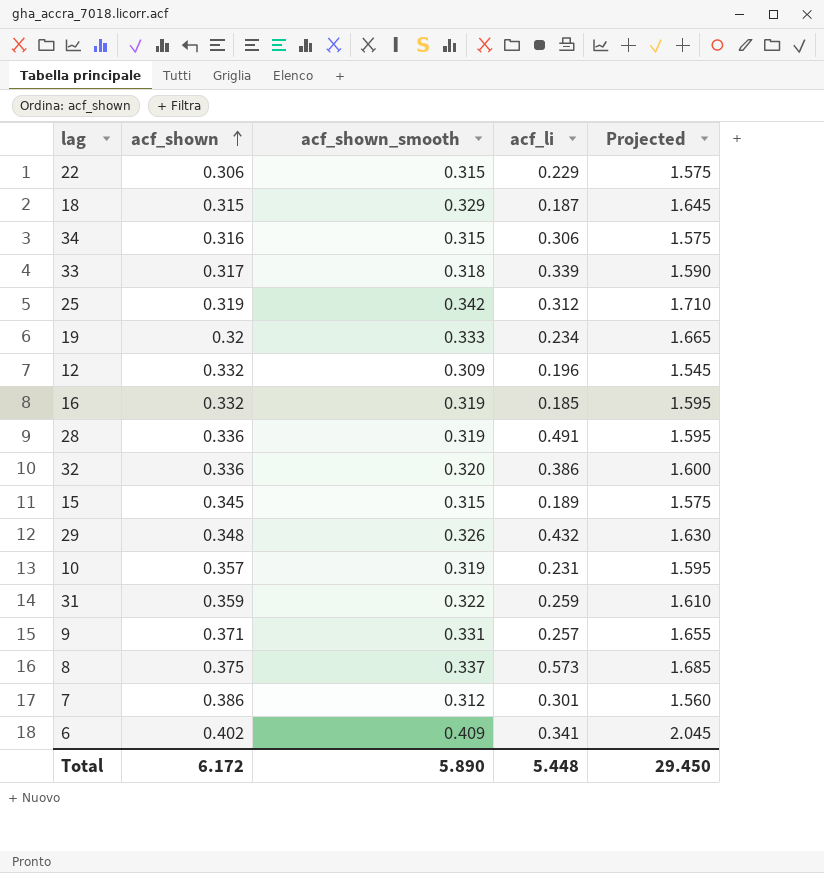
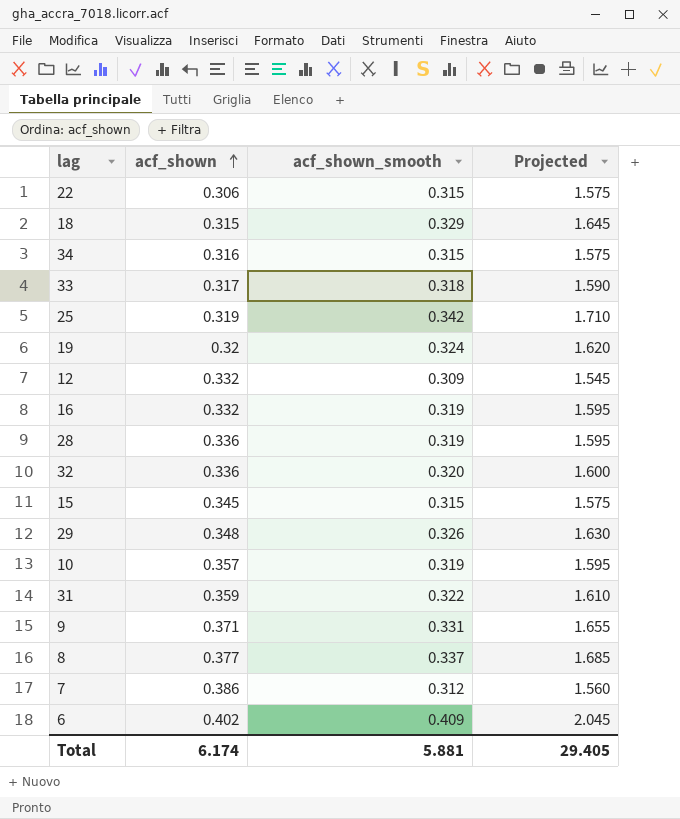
column acf_li | position: 4 -> none
19 | acf_shown_smooth: 0.333 -> 0.324
19 | Projected: 1.665 -> 1.620
8 | acf_shown: 0.375 -> 0.377
Total | acf_shown: 6.172 -> 6.174
Total | acf_shown_smooth: 5.890 -> 5.881
Total | Projected: 29.450 -> 29.405

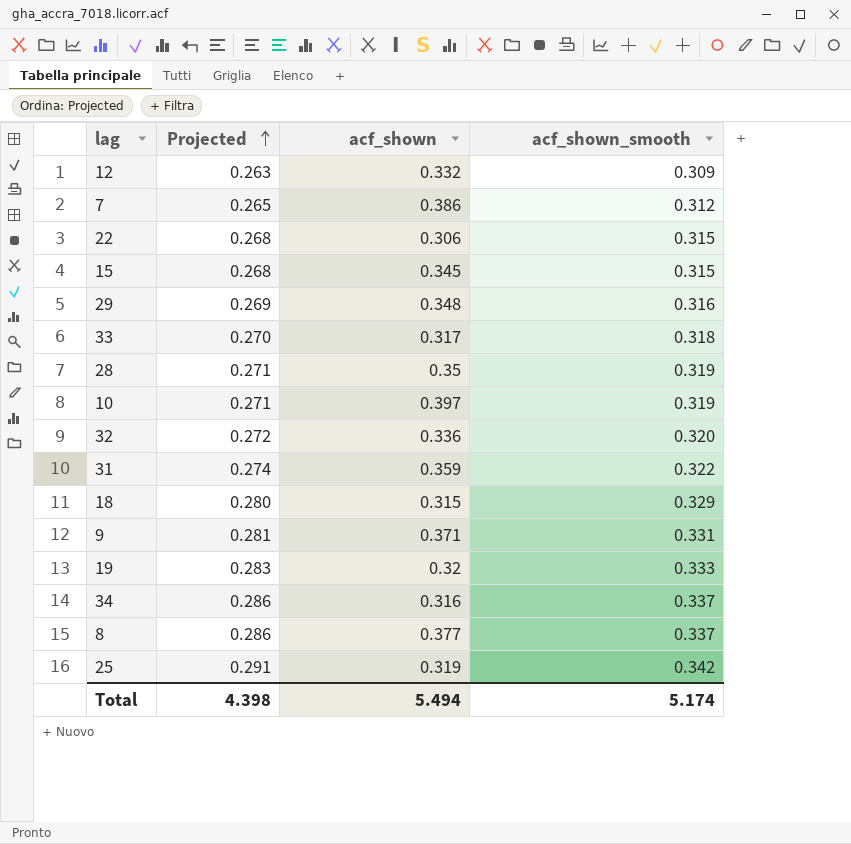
row order: acf_shown ascending -> Projected ascending
column Projected | formula: [acf_shown_smooth] * 5 -> [acf_shown_smooth] * 0.85
column Projected | position: 4 -> 2
row 16: 0.332 | 0.319 | 1.595 -> none
row 6: 0.402 | 0.409 | 2.045 -> none
29 | acf_shown_smooth: 0.326 -> 0.316
28 | acf_shown: 0.336 -> 0.35
10 | acf_shown: 0.357 -> 0.397
19 | acf_shown_smooth: 0.324 -> 0.333
34 | acf_shown_smooth: 0.315 -> 0.337
Total | Projected: 29.405 -> 4.398
Total | acf_shown: 6.174 -> 5.494
Total | acf_shown_smooth: 5.881 -> 5.174

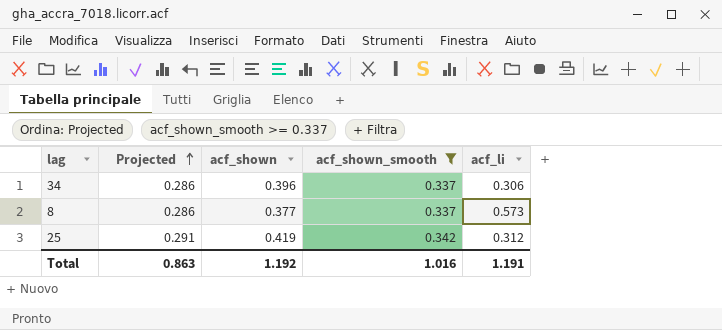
filter: none -> acf_shown_smooth >= 0.337
column acf_li | position: none -> 5
34 | acf_shown: 0.316 -> 0.396
25 | acf_shown: 0.319 -> 0.419
Total | Projected: 4.398 -> 0.863
Total | acf_shown: 5.494 -> 1.192
Total | acf_shown_smooth: 5.174 -> 1.016

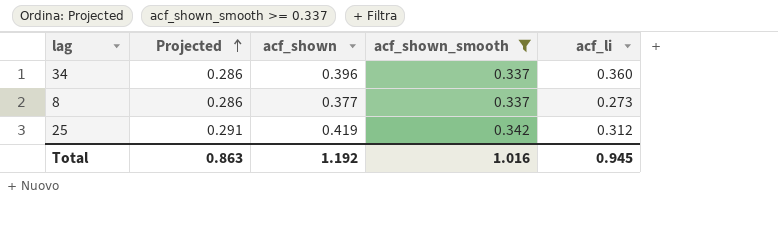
34 | acf_li: 0.306 -> 0.360
8 | acf_li: 0.573 -> 0.273
Total | acf_li: 1.191 -> 0.945

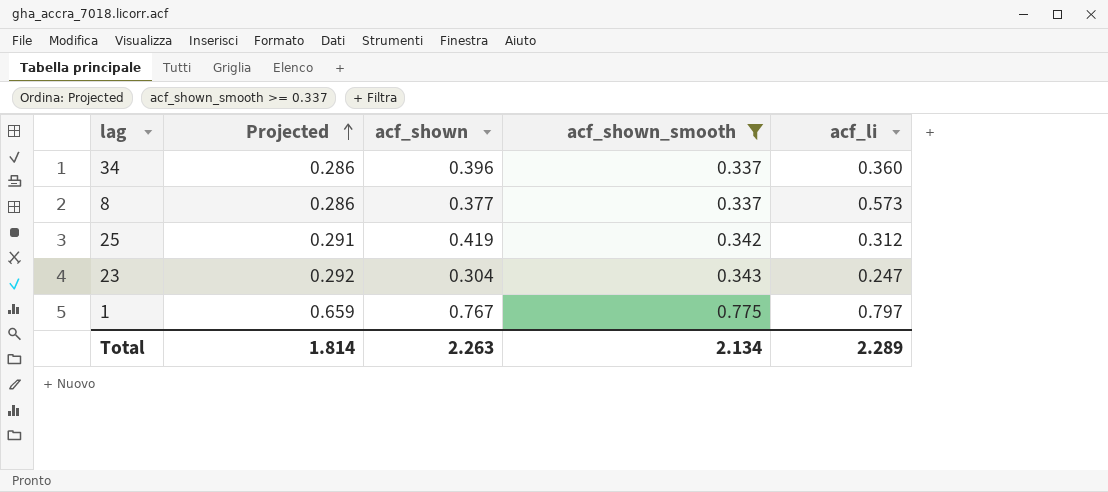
8 | acf_li: 0.273 -> 0.573
row 23: none -> 0.292 | 0.304 | 0.343 | 0.247
row 1: none -> 0.659 | 0.767 | 0.775 | 0.797
Total | Projected: 0.863 -> 1.814
Total | acf_shown: 1.192 -> 2.263
Total | acf_shown_smooth: 1.016 -> 2.134
Total | acf_li: 0.945 -> 2.289

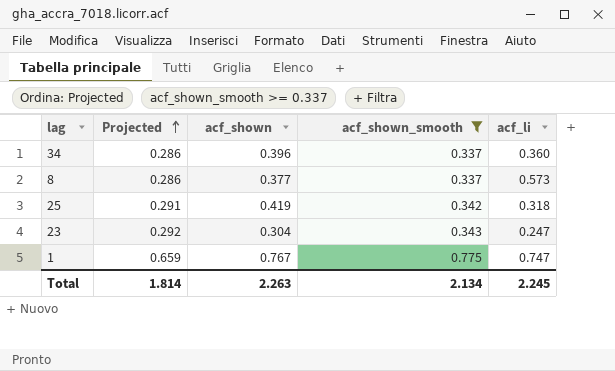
25 | acf_li: 0.312 -> 0.318
1 | acf_li: 0.797 -> 0.747
Total | acf_li: 2.289 -> 2.245

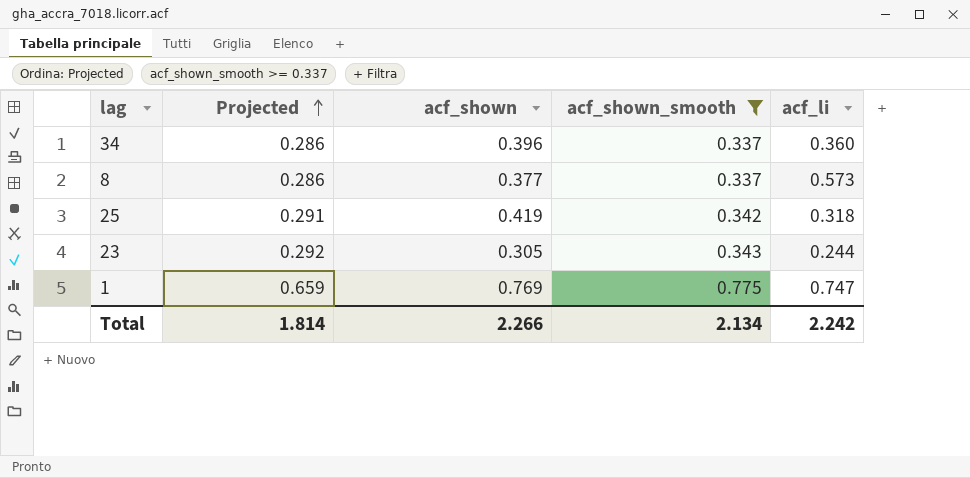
23 | acf_shown: 0.304 -> 0.305
23 | acf_li: 0.247 -> 0.244
1 | acf_shown: 0.767 -> 0.769
Total | acf_shown: 2.263 -> 2.266
Total | acf_li: 2.245 -> 2.242

